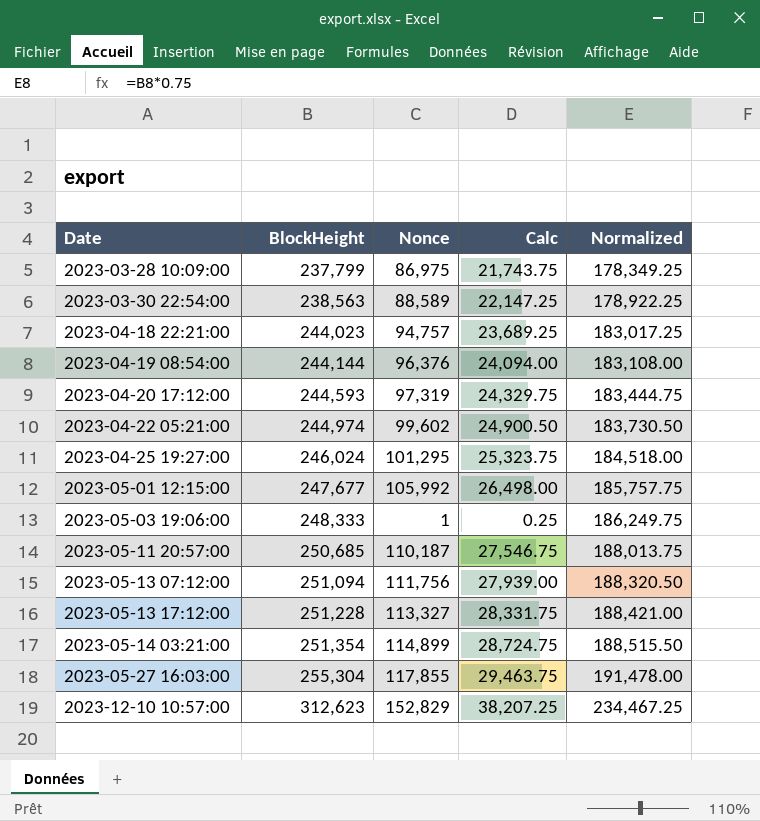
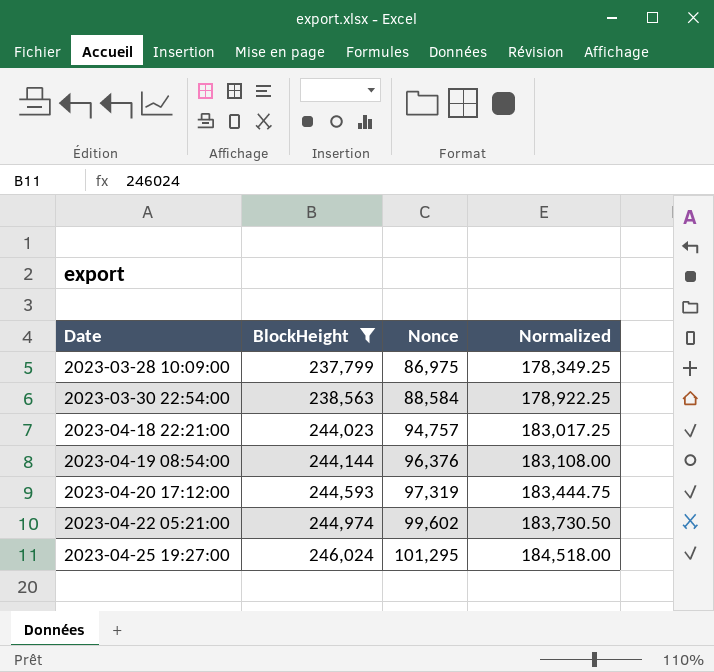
filter: none -> BlockHeight <= 246,024
column Calc | formula: [Nonce] * 0.25 -> none
2023-03-30 22:54:00 | Nonce: 88,589 -> 88,584

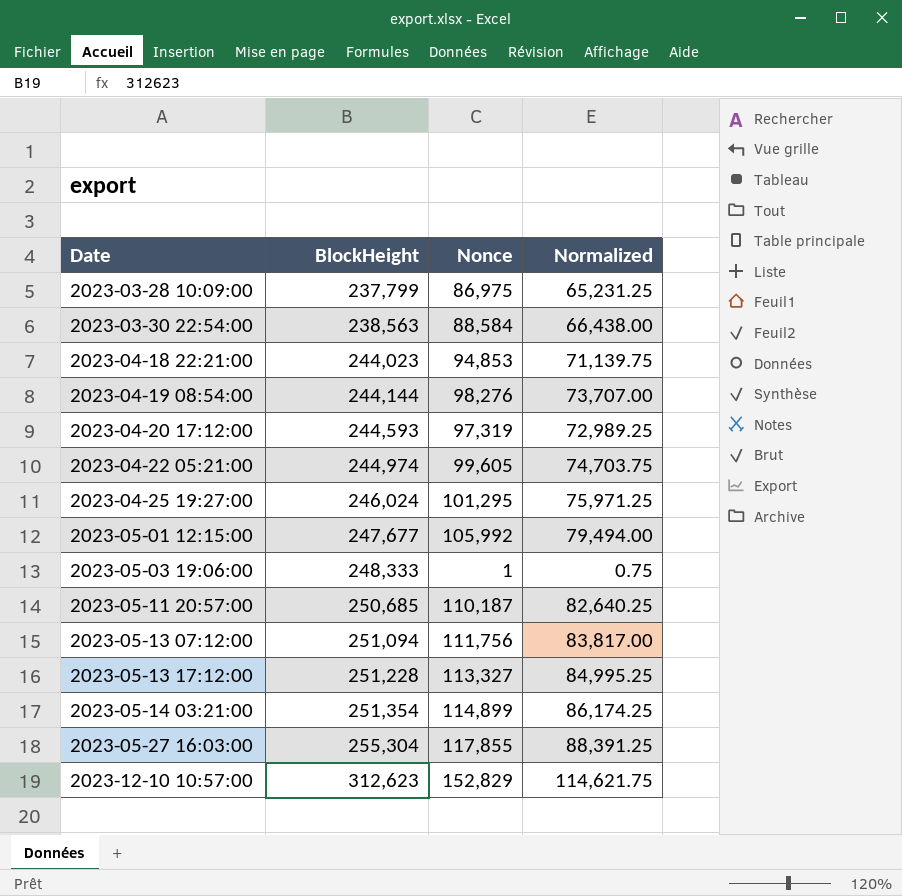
filter: BlockHeight <= 246,024 -> none
column Normalized | formula: [BlockHeight] * 0.75 -> [Nonce] * 0.75
2023-04-18 22:21:00 | Nonce: 94,757 -> 94,853
2023-04-19 08:54:00 | Nonce: 96,376 -> 98,276
2023-04-22 05:21:00 | Nonce: 99,602 -> 99,605

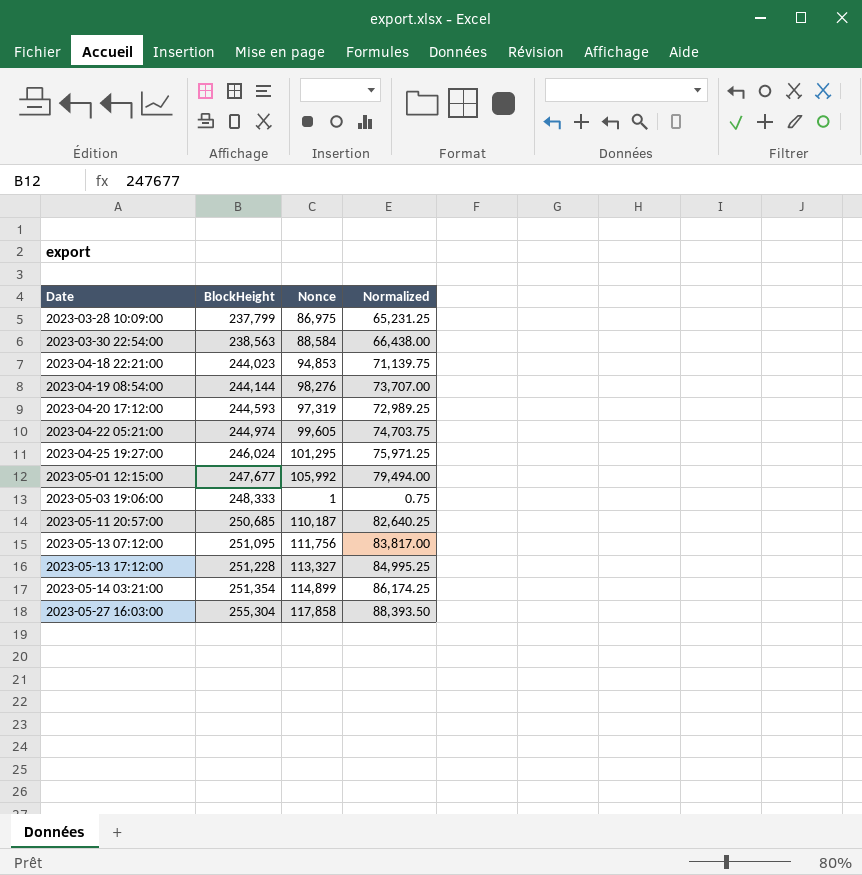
row 2023-12-10 10:57:00: 312,623 | 152,829 | 114,621.75 -> none
2023-05-13 07:12:00 | BlockHeight: 251,094 -> 251,095
2023-05-27 16:03:00 | Nonce: 117,855 -> 117,858
2023-05-27 16:03:00 | Normalized: 88,391.25 -> 88,393.50

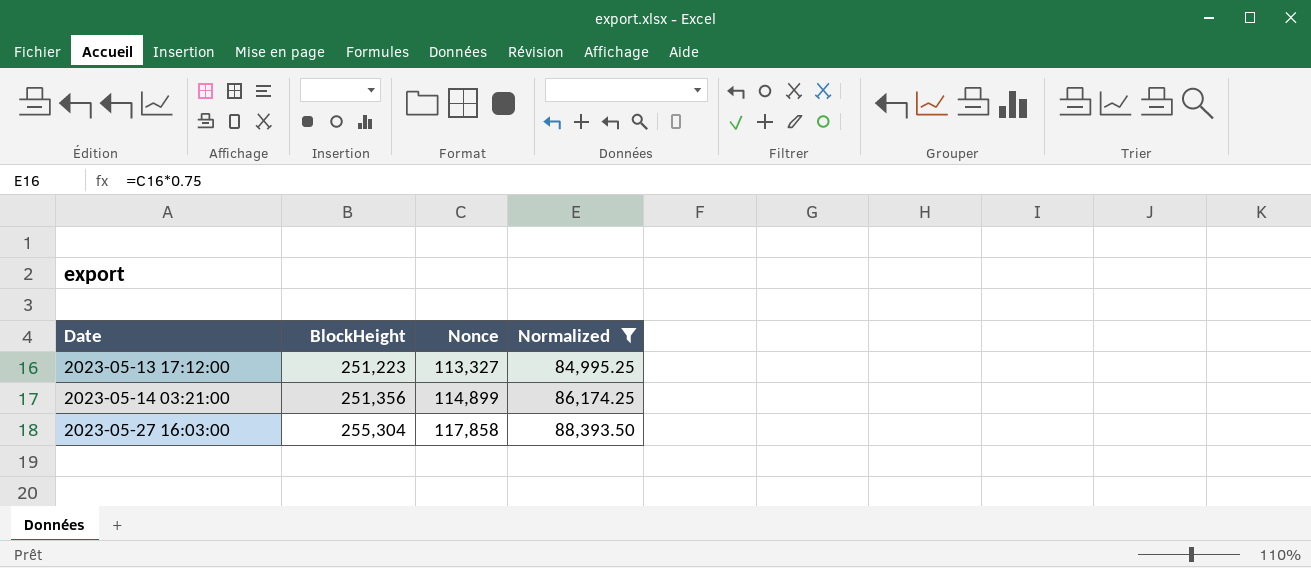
filter: none -> Normalized >= 84,995.25
2023-05-13 17:12:00 | BlockHeight: 251,228 -> 251,223
2023-05-14 03:21:00 | BlockHeight: 251,354 -> 251,356

